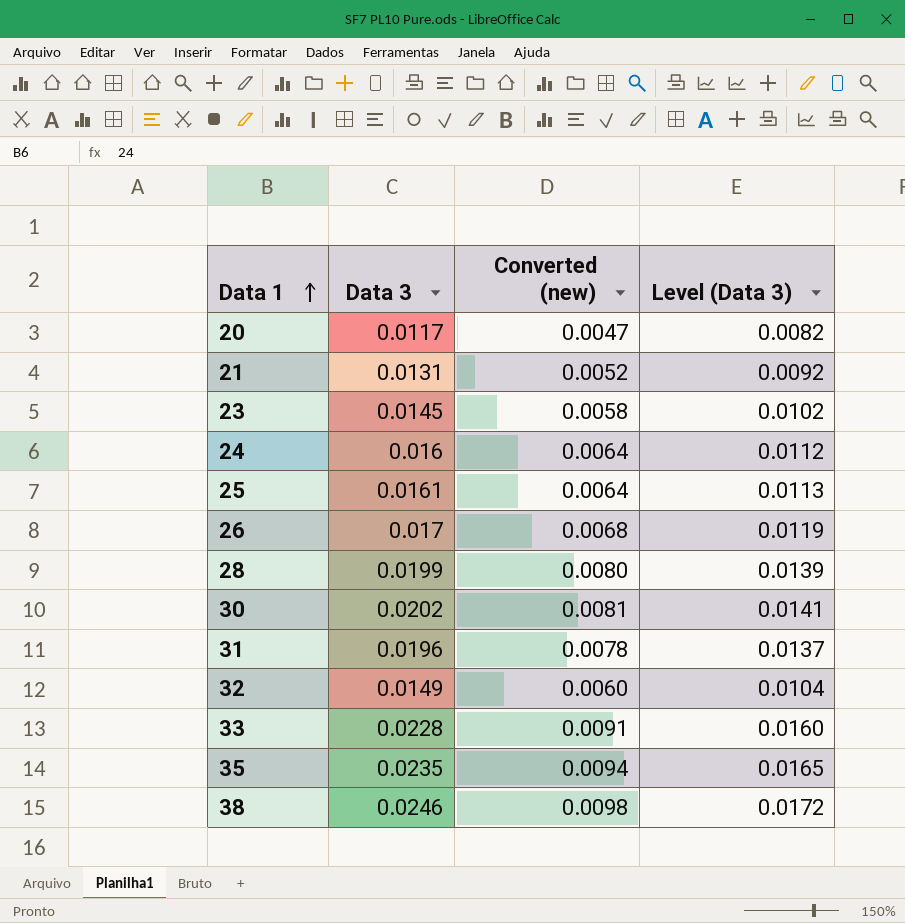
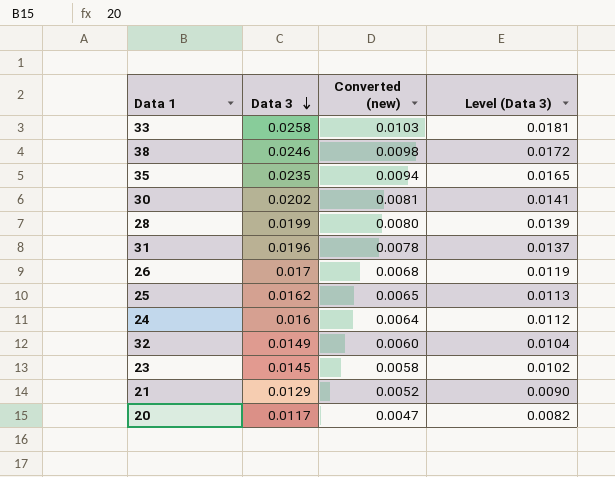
row order: Data 1 ascending -> Data 3 descending
33 | Data 3: 0.0228 -> 0.0258
33 | Converted (new): 0.0091 -> 0.0103
33 | Level (Data 3): 0.0160 -> 0.0181
25 | Data 3: 0.0161 -> 0.0162
25 | Converted (new): 0.0064 -> 0.0065
21 | Data 3: 0.0131 -> 0.0129
21 | Level (Data 3): 0.0092 -> 0.0090

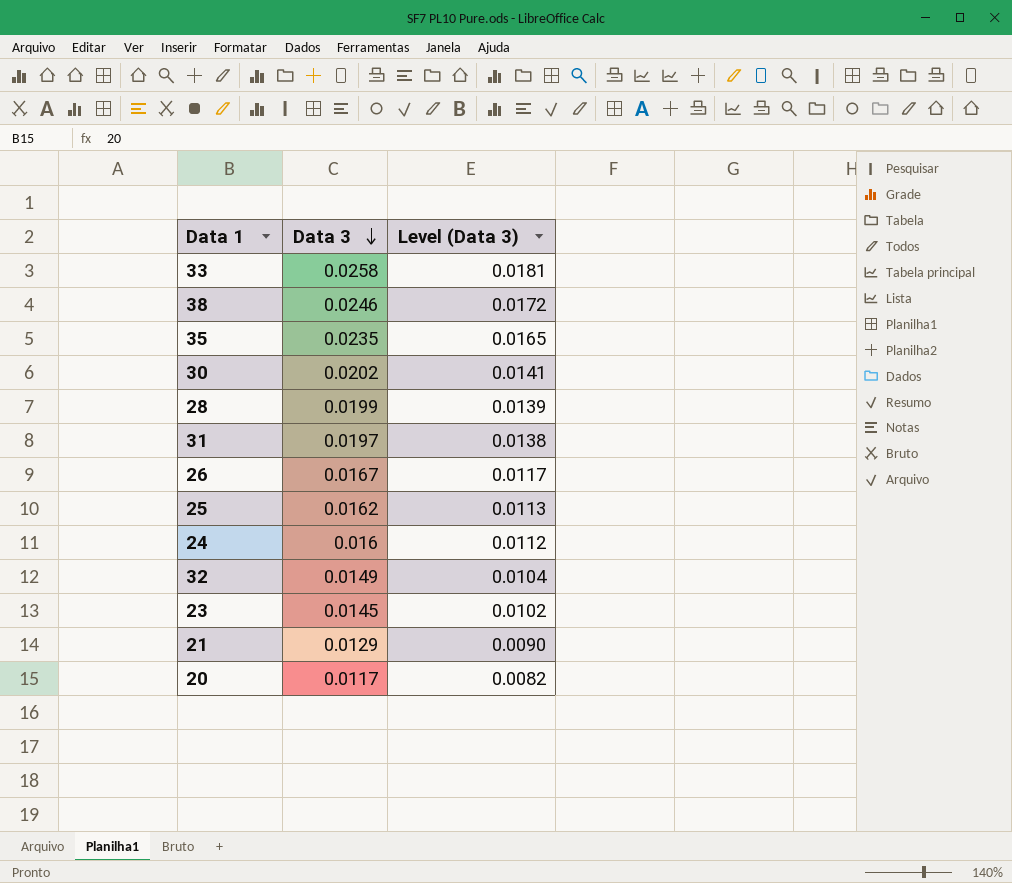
column Converted (new) | formula: [Data 3] * 0.4 -> none
31 | Data 3: 0.0196 -> 0.0197
31 | Level (Data 3): 0.0137 -> 0.0138
26 | Data 3: 0.017 -> 0.0167
26 | Level (Data 3): 0.0119 -> 0.0117

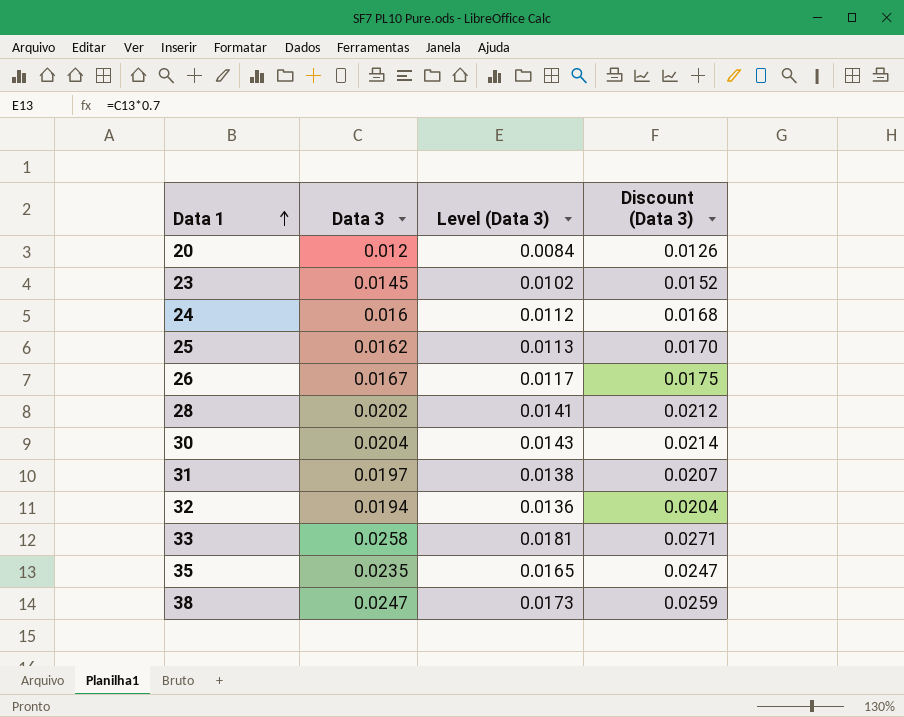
row order: Data 3 descending -> Data 1 ascending
column Discount (Data 3) | formula: none -> [Data 3] * 1.05
row 21: 0.0129 | 0.0090 -> none
20 | Data 3: 0.0117 -> 0.012
20 | Level (Data 3): 0.0082 -> 0.0084
28 | Data 3: 0.0199 -> 0.0202
28 | Level (Data 3): 0.0139 -> 0.0141
30 | Data 3: 0.0202 -> 0.0204
30 | Level (Data 3): 0.0141 -> 0.0143
32 | Data 3: 0.0149 -> 0.0194
32 | Level (Data 3): 0.0104 -> 0.0136
38 | Data 3: 0.0246 -> 0.0247
38 | Level (Data 3): 0.0172 -> 0.0173

